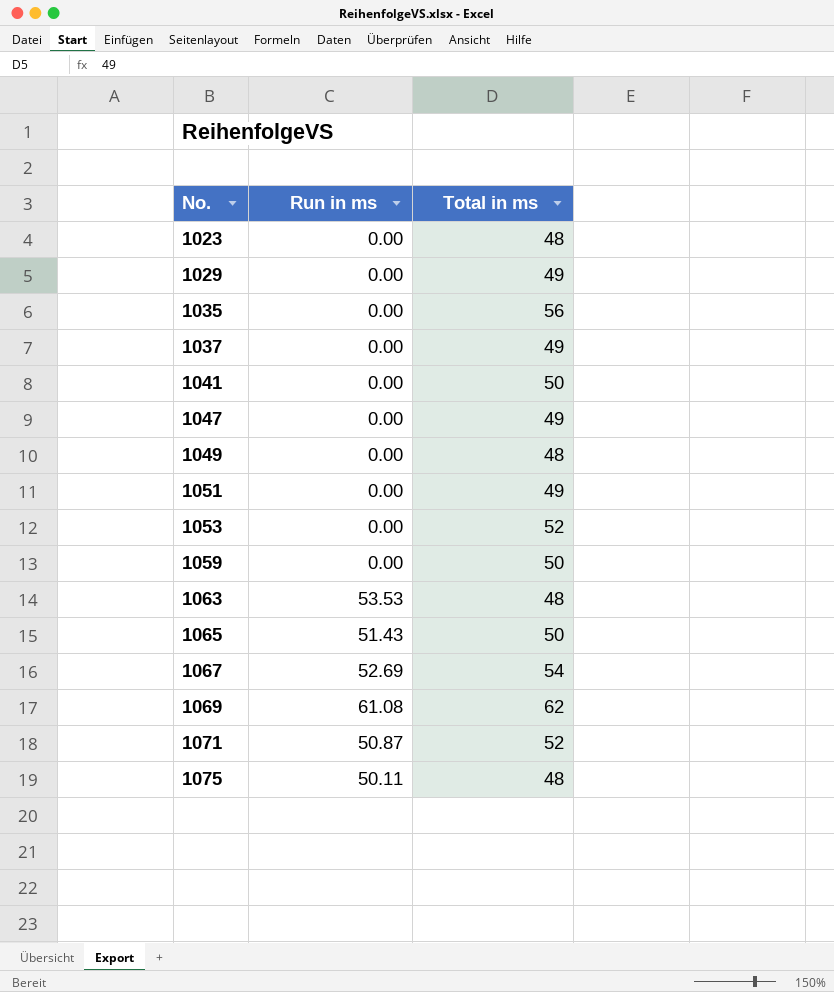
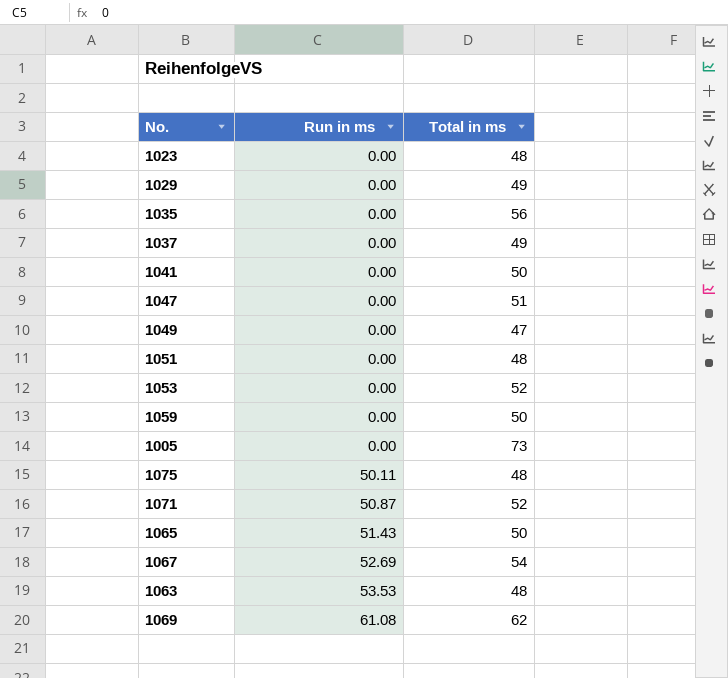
row order: No. ascending -> Run in ms ascending
1047 | Total in ms: 49 -> 51
1049 | Total in ms: 48 -> 47
1051 | Total in ms: 49 -> 48
row 1005: none -> 0.00 | 73

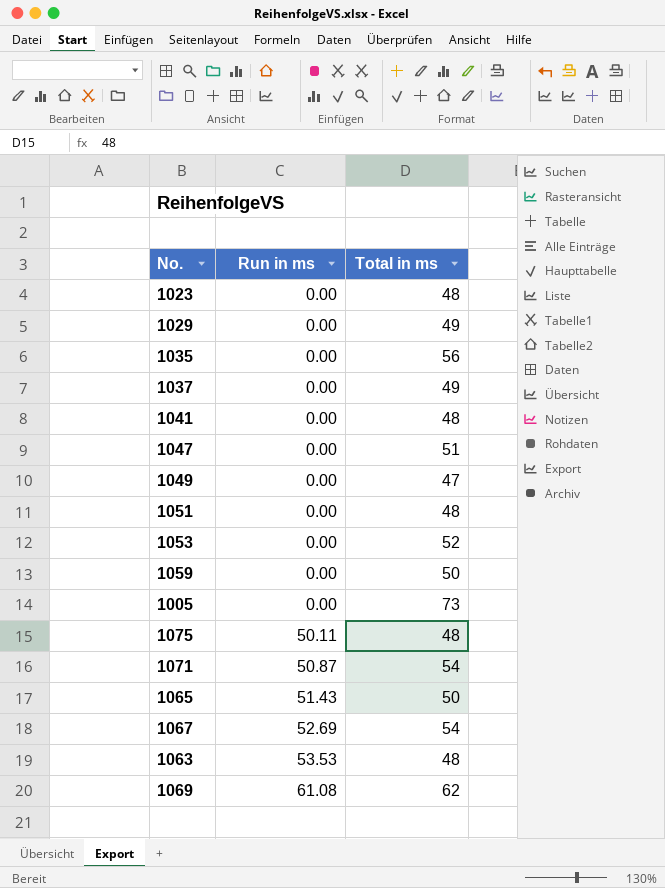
1041 | Total in ms: 50 -> 48
1071 | Total in ms: 52 -> 54

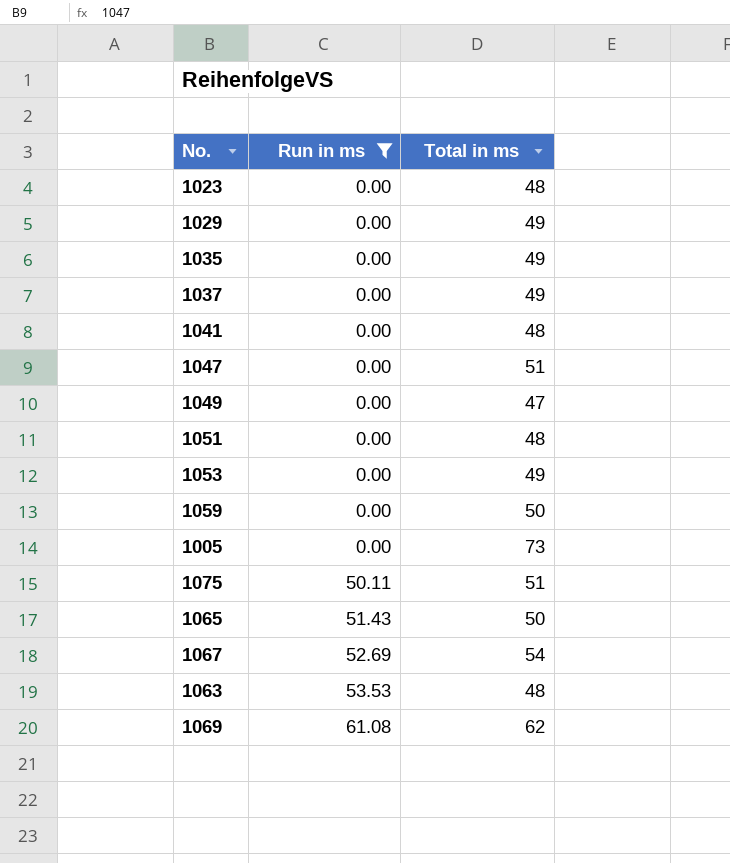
filter: none -> Run in ms != 50.87
1035 | Total in ms: 56 -> 49
1053 | Total in ms: 52 -> 49
1075 | Total in ms: 48 -> 51

